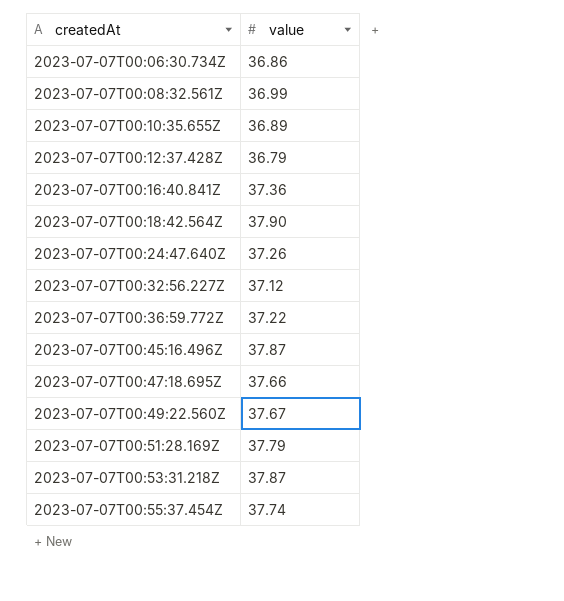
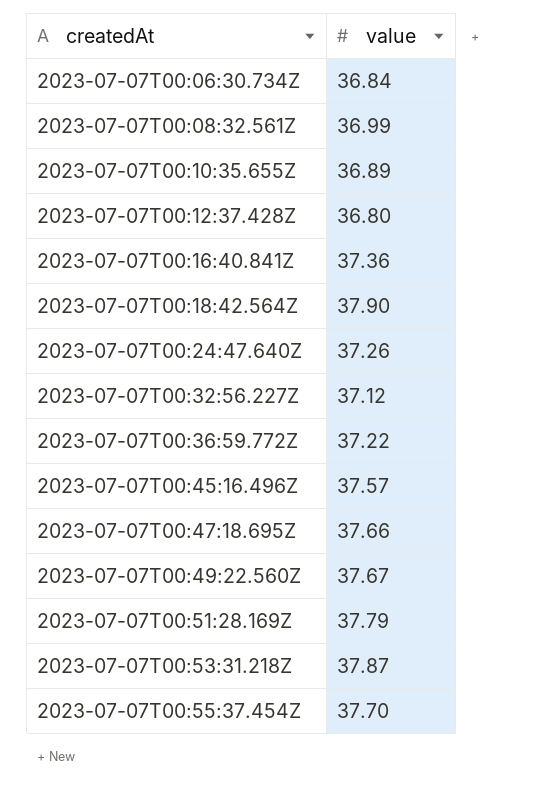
2023-07-07T00:06:30.734Z | value: 36.86 -> 36.84
2023-07-07T00:12:37.428Z | value: 36.79 -> 36.80
2023-07-07T00:45:16.496Z | value: 37.87 -> 37.57
2023-07-07T00:55:37.454Z | value: 37.74 -> 37.70

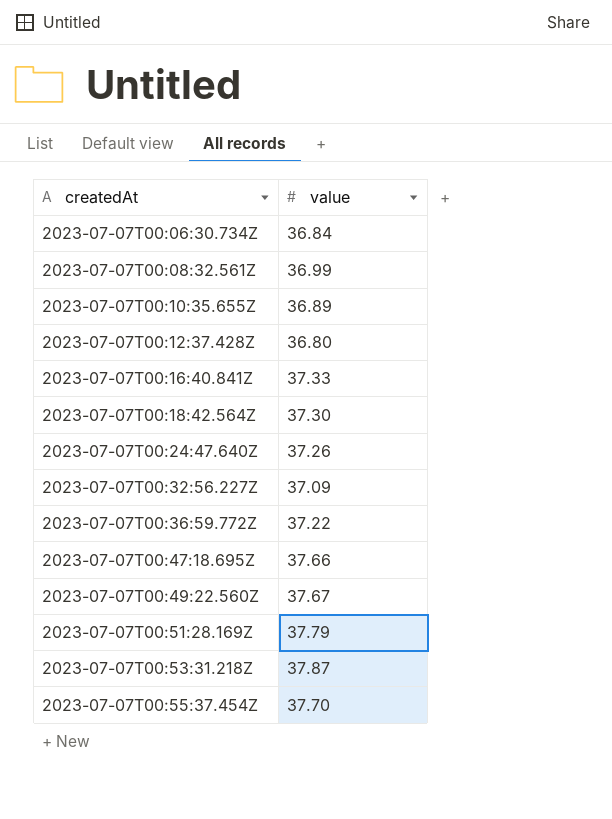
row 2023-07-07T00:45:16.496Z: 37.57 -> none
2023-07-07T00:16:40.841Z | value: 37.36 -> 37.33
2023-07-07T00:18:42.564Z | value: 37.90 -> 37.30
2023-07-07T00:32:56.227Z | value: 37.12 -> 37.09

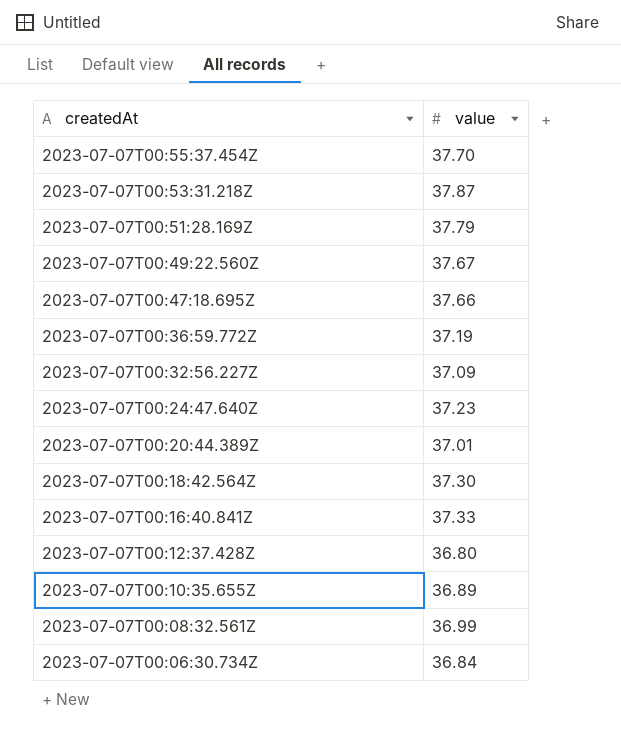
row order: createdAt ascending -> createdAt descending
2023-07-07T00:36:59.772Z | value: 37.22 -> 37.19
2023-07-07T00:24:47.640Z | value: 37.26 -> 37.23
row 2023-07-07T00:20:44.389Z: none -> 37.01

